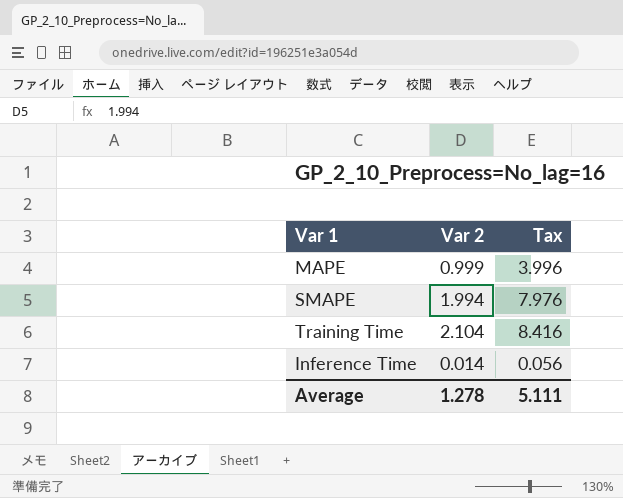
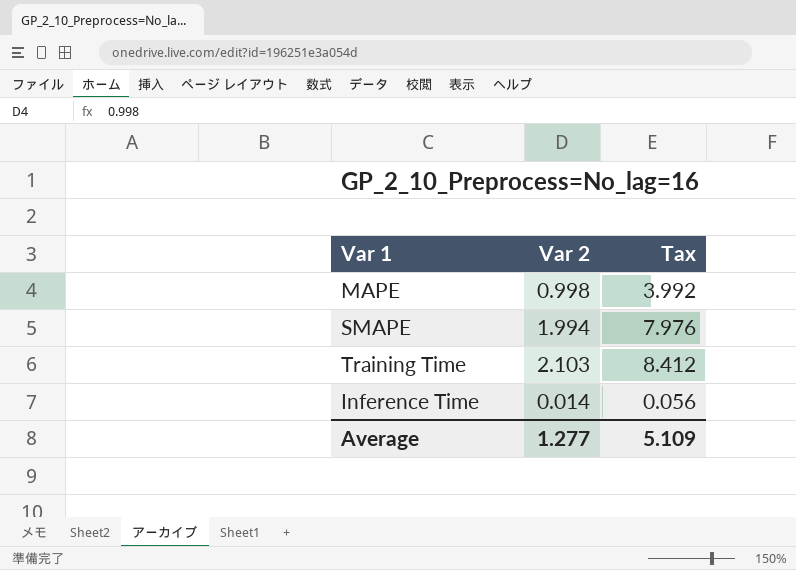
MAPE | Var 2: 0.999 -> 0.998
MAPE | Tax: 3.996 -> 3.992
Training Time | Var 2: 2.104 -> 2.103
Training Time | Tax: 8.416 -> 8.412
Average | Var 2: 1.278 -> 1.277
Average | Tax: 5.111 -> 5.109

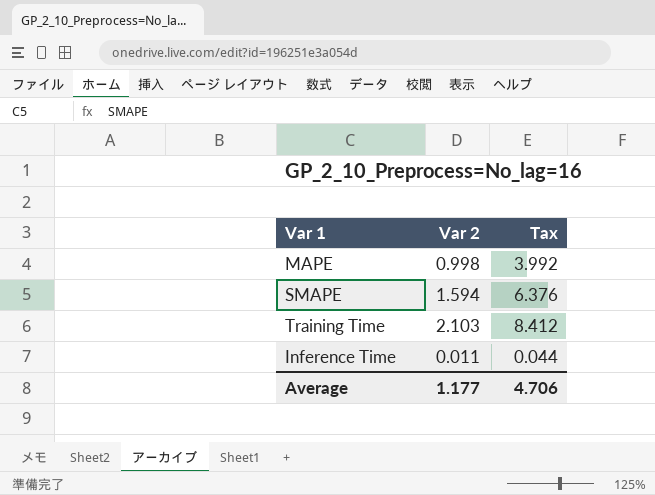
SMAPE | Var 2: 1.994 -> 1.594
SMAPE | Tax: 7.976 -> 6.376
Inference Time | Var 2: 0.014 -> 0.011
Inference Time | Tax: 0.056 -> 0.044
Average | Var 2: 1.277 -> 1.177
Average | Tax: 5.109 -> 4.706

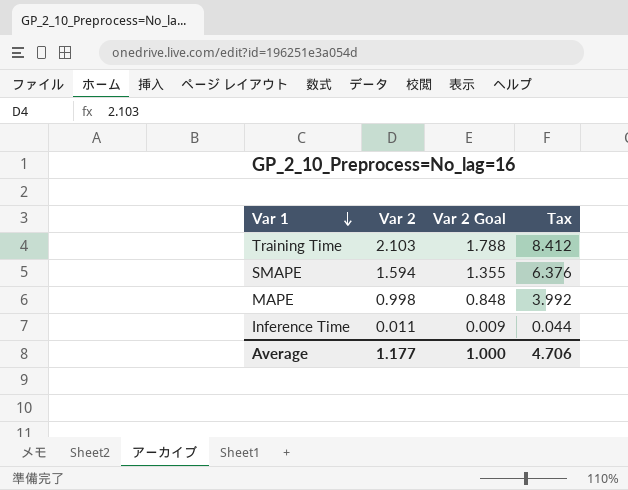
row order: none -> Var 1 descending
column Var 2 Goal | formula: none -> [Var 2] * 0.85

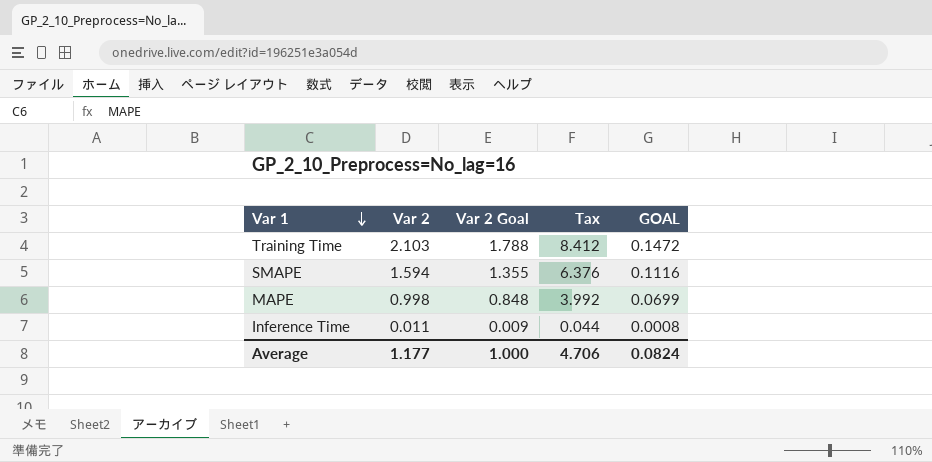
column GOAL | formula: none -> [Var 2] * 0.07

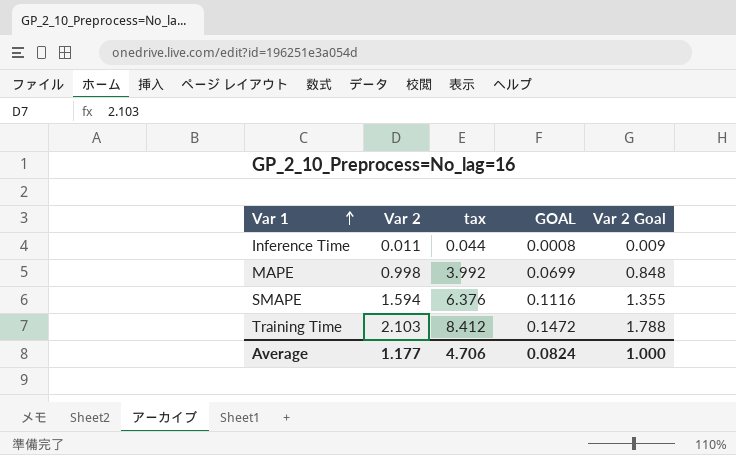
row order: Var 1 descending -> Var 1 ascending
column name: Tax -> tax
column Var 2 Goal | position: 3 -> 5

